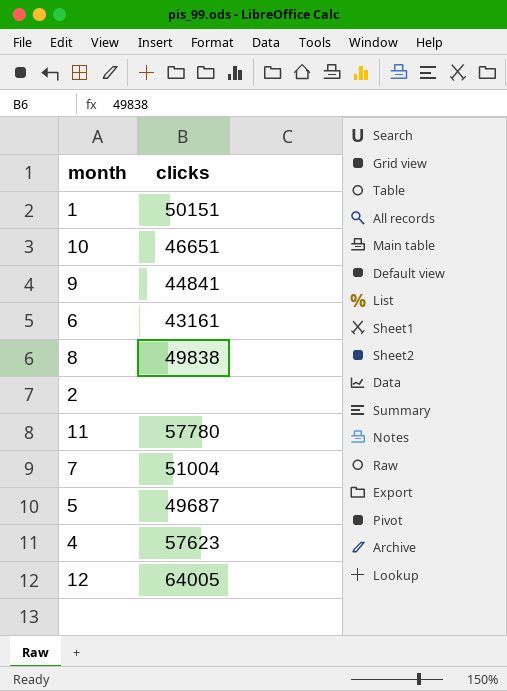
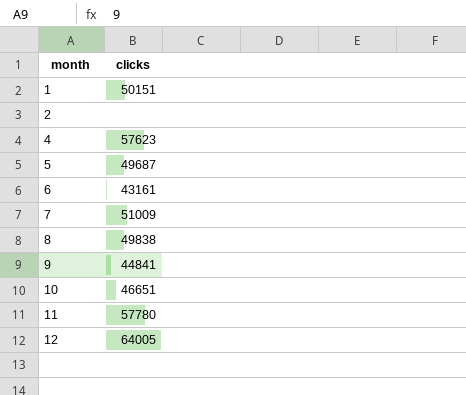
row order: none -> month ascending
7 | clicks: 51004 -> 51009

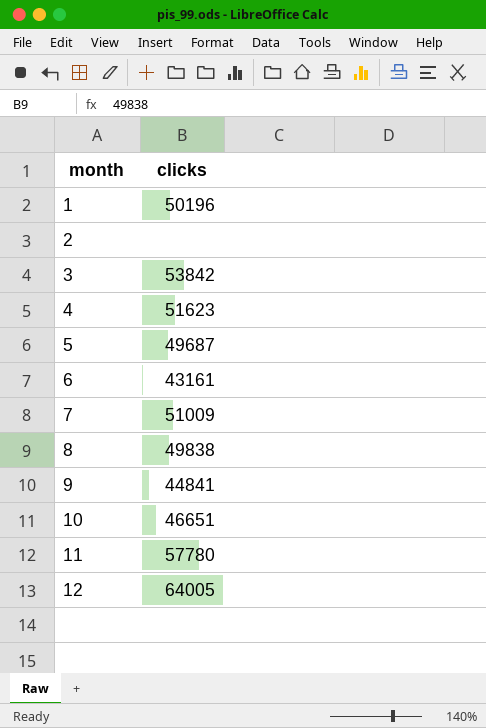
1 | clicks: 50151 -> 50196
row 3: none -> 53842
4 | clicks: 57623 -> 51623

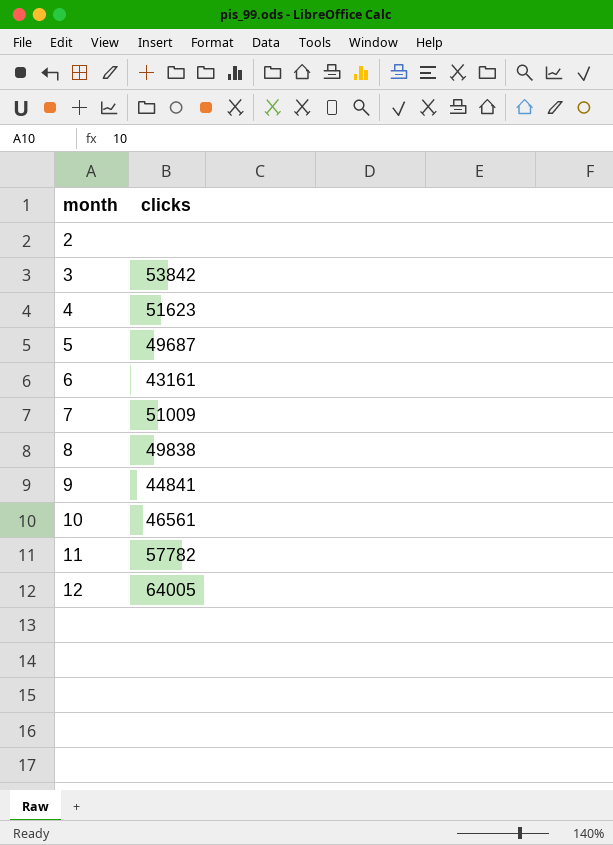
row 1: 50196 -> none
10 | clicks: 46651 -> 46561
11 | clicks: 57780 -> 57782

